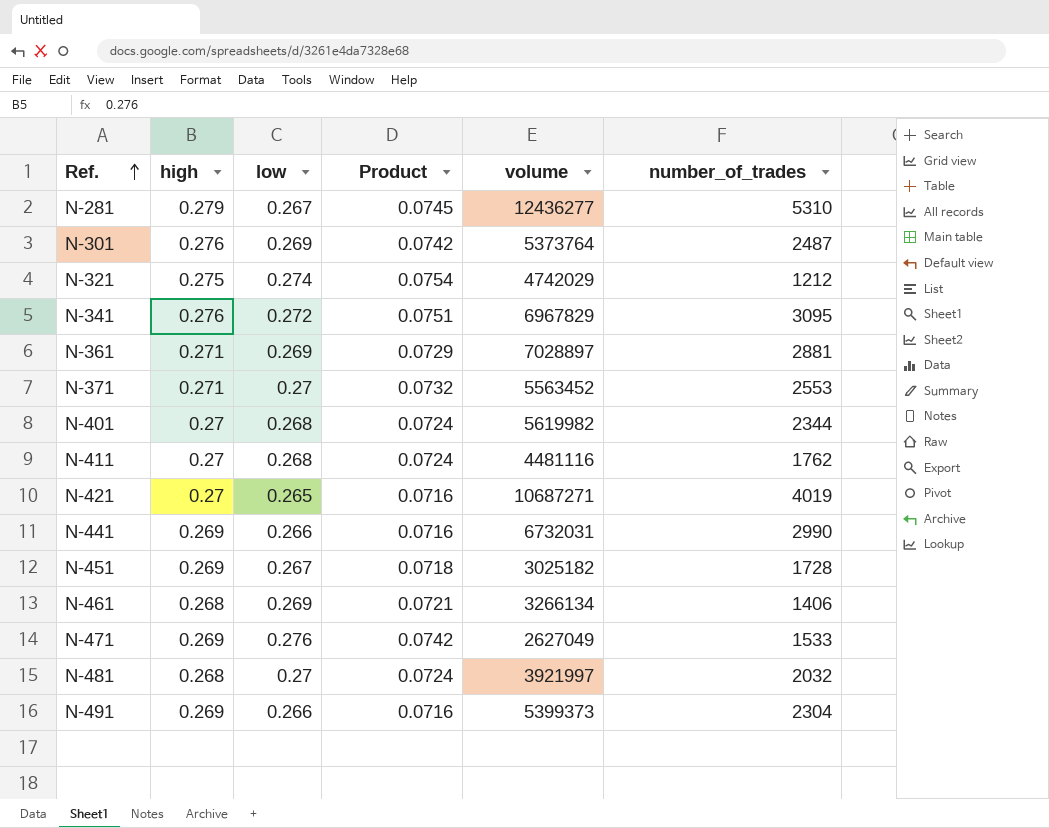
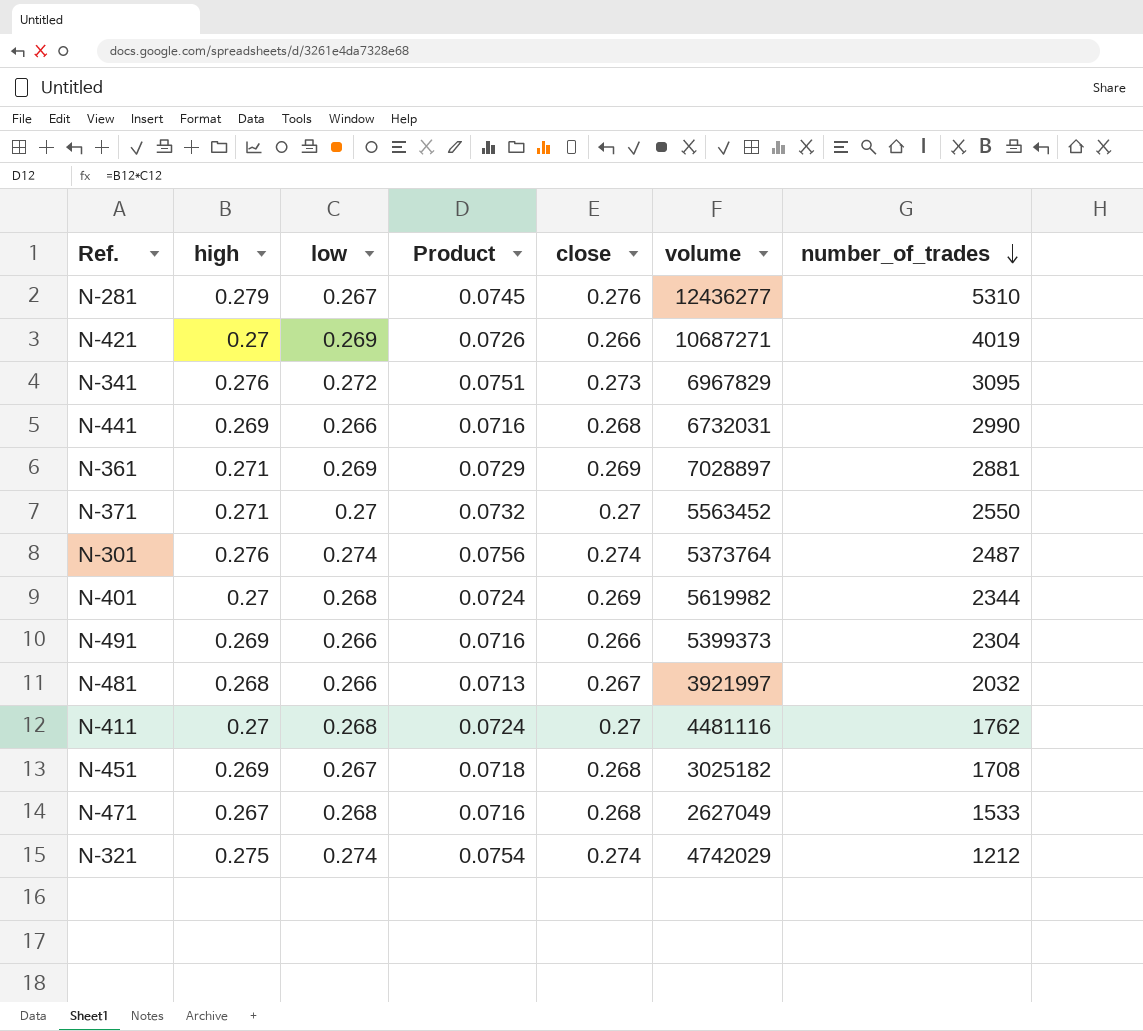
row order: Ref. ascending -> number_of_trades descending
column close | position: none -> 5
row N-461: 0.268 | 0.269 | 0.0721 | 3266134 | 1406 -> none
N-421 | low: 0.265 -> 0.269
N-421 | Product: 0.0716 -> 0.0726
N-371 | number_of_trades: 2553 -> 2550
N-301 | low: 0.269 -> 0.274
N-301 | Product: 0.0742 -> 0.0756
N-481 | low: 0.27 -> 0.266
N-481 | Product: 0.0724 -> 0.0713
N-451 | number_of_trades: 1728 -> 1708
N-471 | high: 0.269 -> 0.267
N-471 | low: 0.276 -> 0.268
N-471 | Product: 0.0742 -> 0.0716

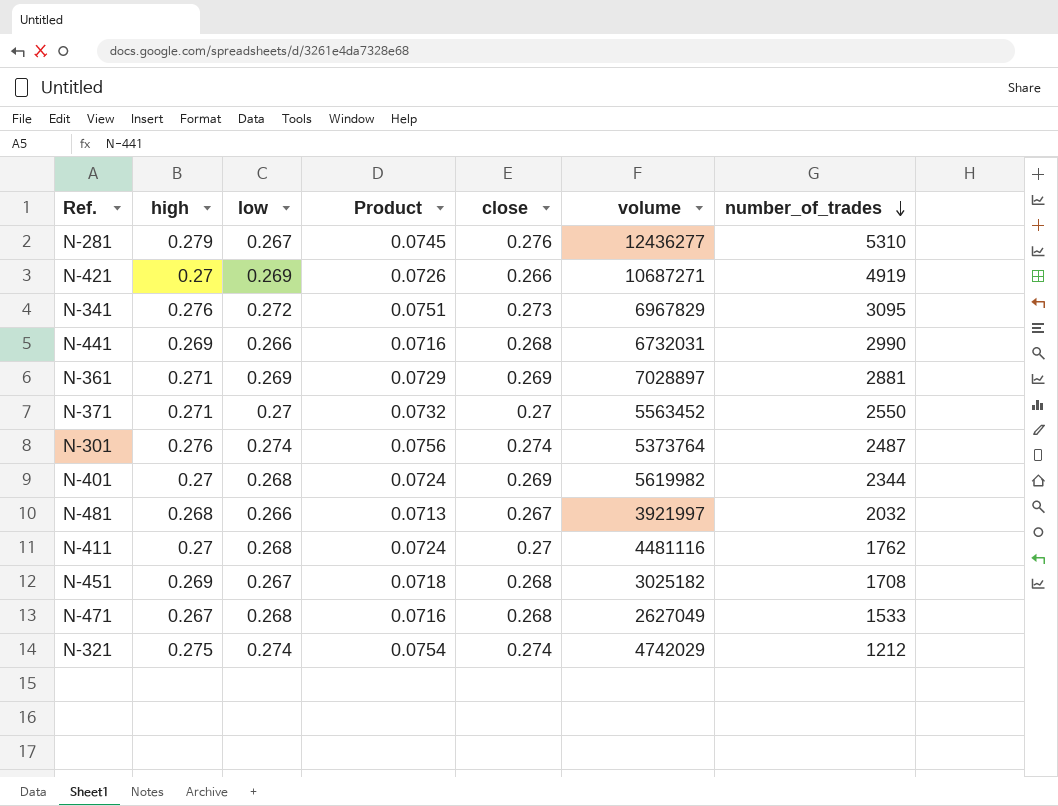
row N-491: 0.269 | 0.266 | 0.0716 | 0.266 | 5399373 | 2304 -> none
N-421 | number_of_trades: 4019 -> 4919

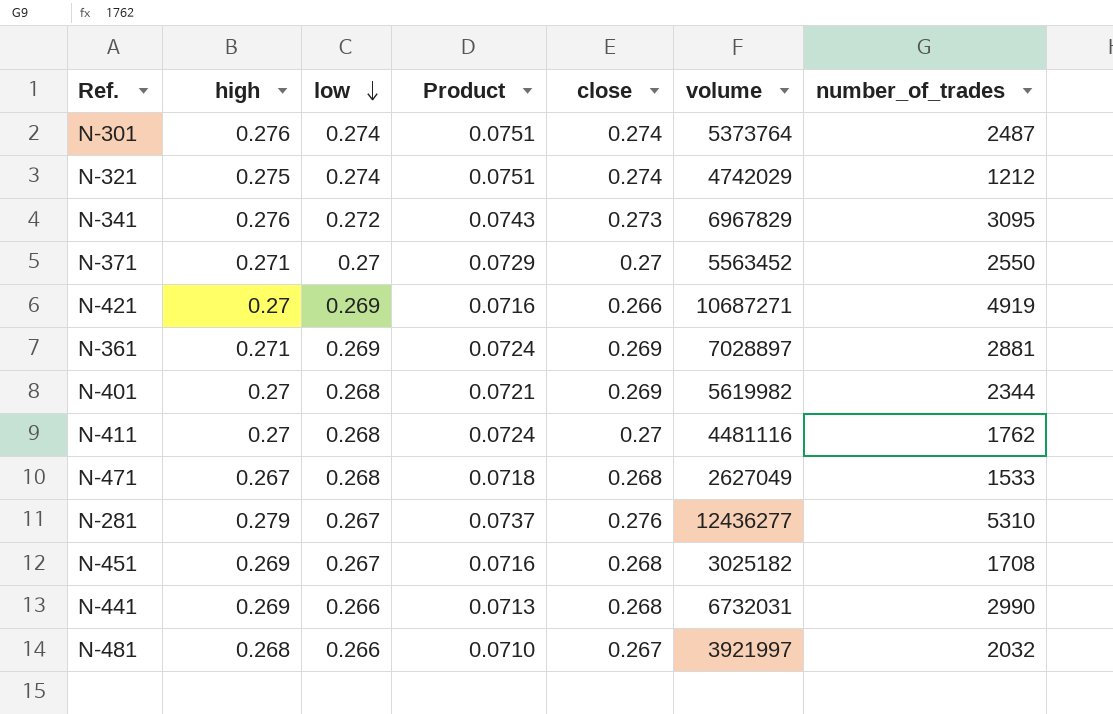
row order: number_of_trades descending -> low descending
column Product | formula: [high] * [low] -> [low] * [close]

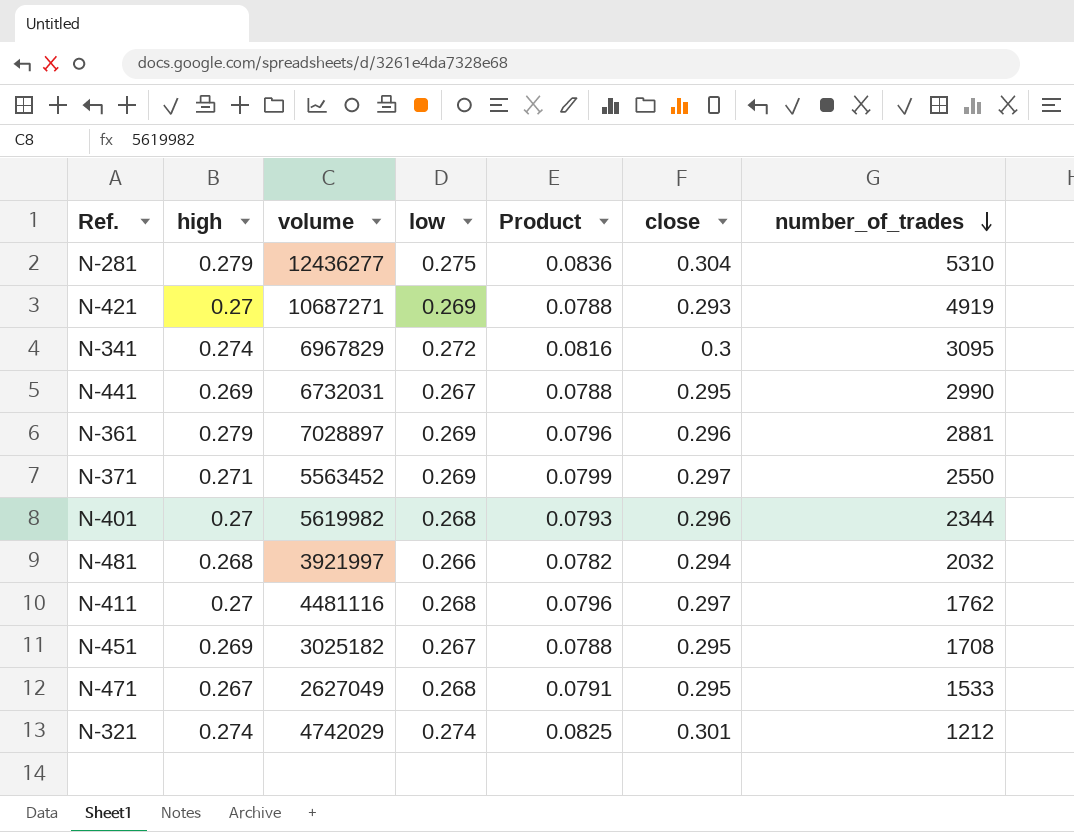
row order: low descending -> number_of_trades descending
column volume | position: 6 -> 3
row N-301: 0.276 | 0.274 | 0.0751 | 0.274 | 5373764 | 2487 -> none
N-281 | low: 0.267 -> 0.275
N-281 | Product: 0.0737 -> 0.0836
N-281 | close: 0.276 -> 0.304
N-421 | Product: 0.0716 -> 0.0788
N-421 | close: 0.266 -> 0.293
N-341 | high: 0.276 -> 0.274
N-341 | Product: 0.0743 -> 0.0816
N-341 | close: 0.273 -> 0.3
N-441 | low: 0.266 -> 0.267
N-441 | Product: 0.0713 -> 0.0788
N-441 | close: 0.268 -> 0.295
N-361 | high: 0.271 -> 0.279
N-361 | Product: 0.0724 -> 0.0796
N-361 | close: 0.269 -> 0.296
N-371 | low: 0.27 -> 0.269
N-371 | Product: 0.0729 -> 0.0799
N-371 | close: 0.27 -> 0.297
N-401 | Product: 0.0721 -> 0.0793
N-401 | close: 0.269 -> 0.296
N-481 | Product: 0.0710 -> 0.0782
N-481 | close: 0.267 -> 0.294
N-411 | Product: 0.0724 -> 0.0796
N-411 | close: 0.27 -> 0.297
N-451 | Product: 0.0716 -> 0.0788
N-451 | close: 0.268 -> 0.295
N-471 | Product: 0.0718 -> 0.0791
N-471 | close: 0.268 -> 0.295
N-321 | high: 0.275 -> 0.274
N-321 | Product: 0.0751 -> 0.0825
N-321 | close: 0.274 -> 0.301

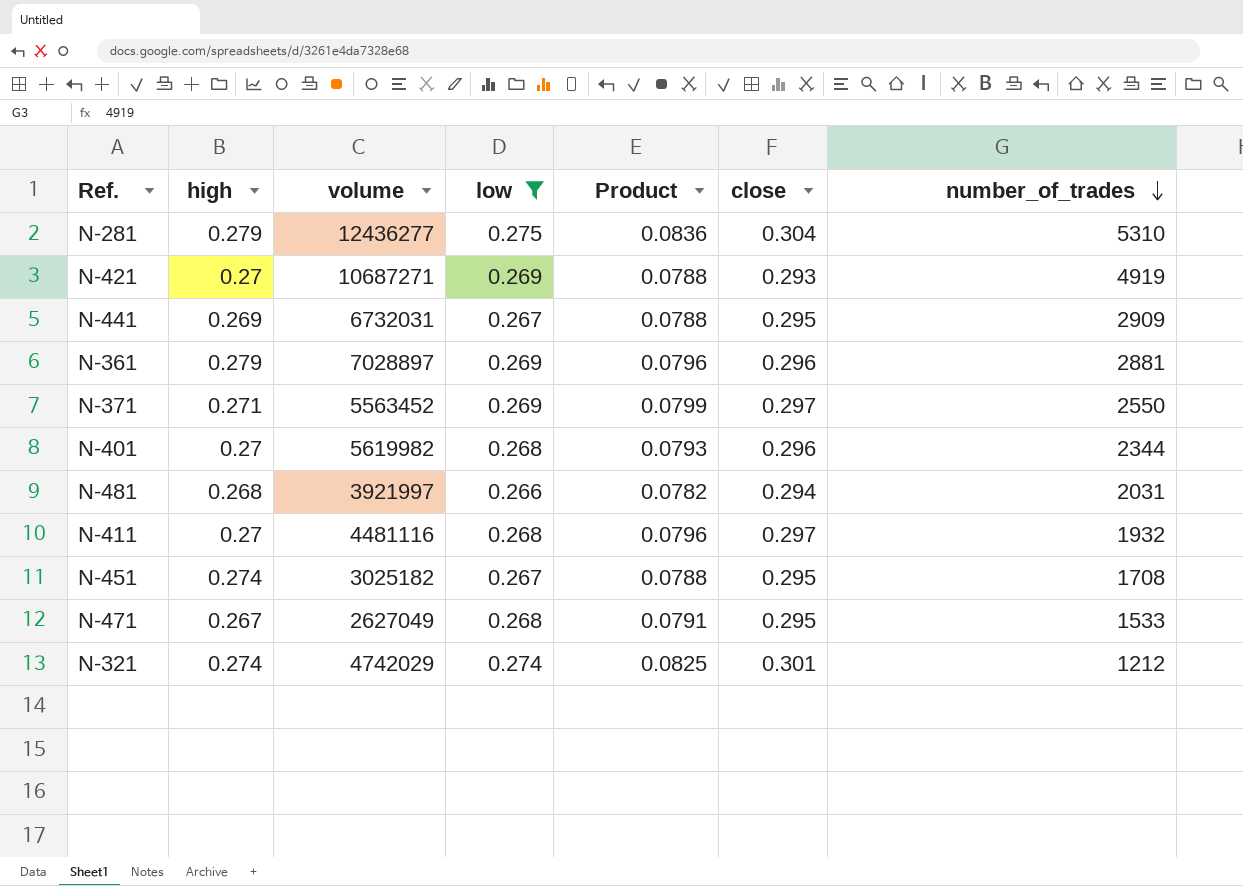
filter: none -> low != 0.272
N-441 | number_of_trades: 2990 -> 2909
N-481 | number_of_trades: 2032 -> 2031
N-411 | number_of_trades: 1762 -> 1932
N-451 | high: 0.269 -> 0.274

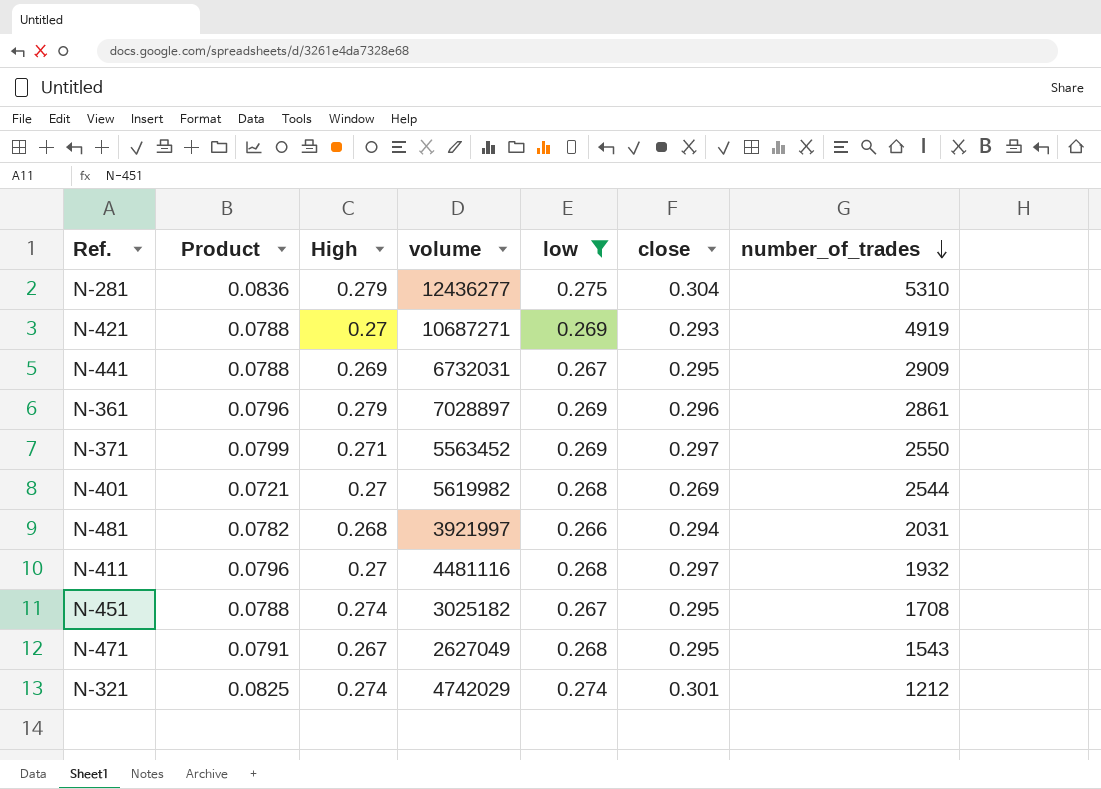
column Product | position: 5 -> 2
column name: high -> High
N-361 | number_of_trades: 2881 -> 2861
N-401 | Product: 0.0793 -> 0.0721
N-401 | close: 0.296 -> 0.269
N-401 | number_of_trades: 2344 -> 2544
N-471 | number_of_trades: 1533 -> 1543

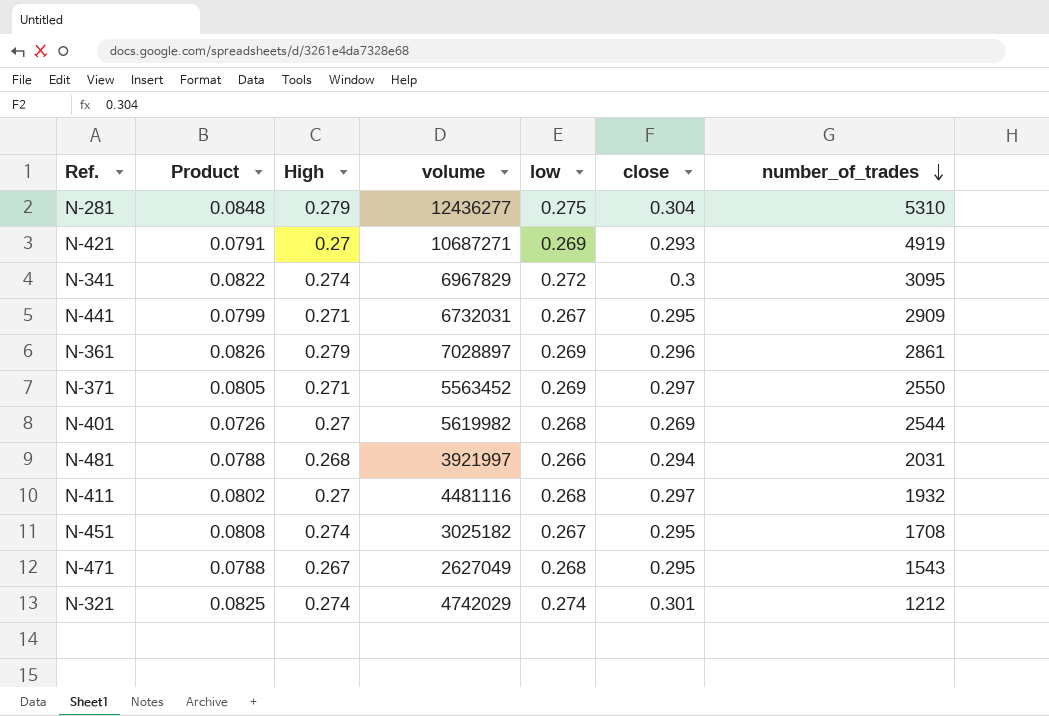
filter: low != 0.272 -> none
column Product | formula: [low] * [close] -> [High] * [close]
N-441 | High: 0.269 -> 0.271

